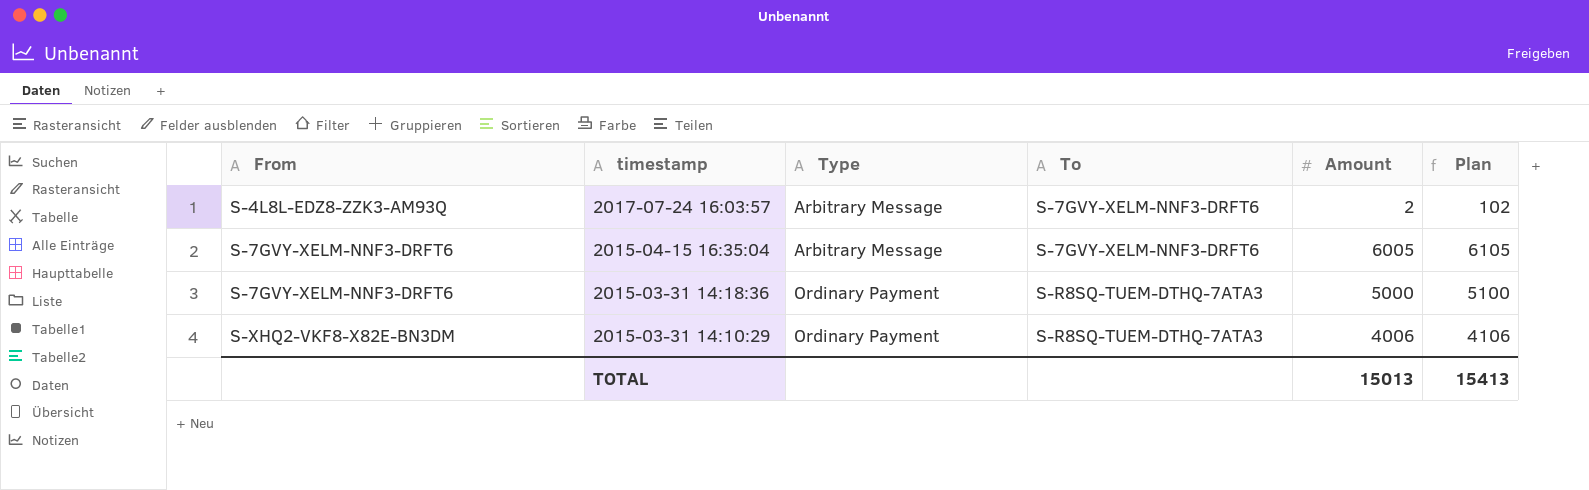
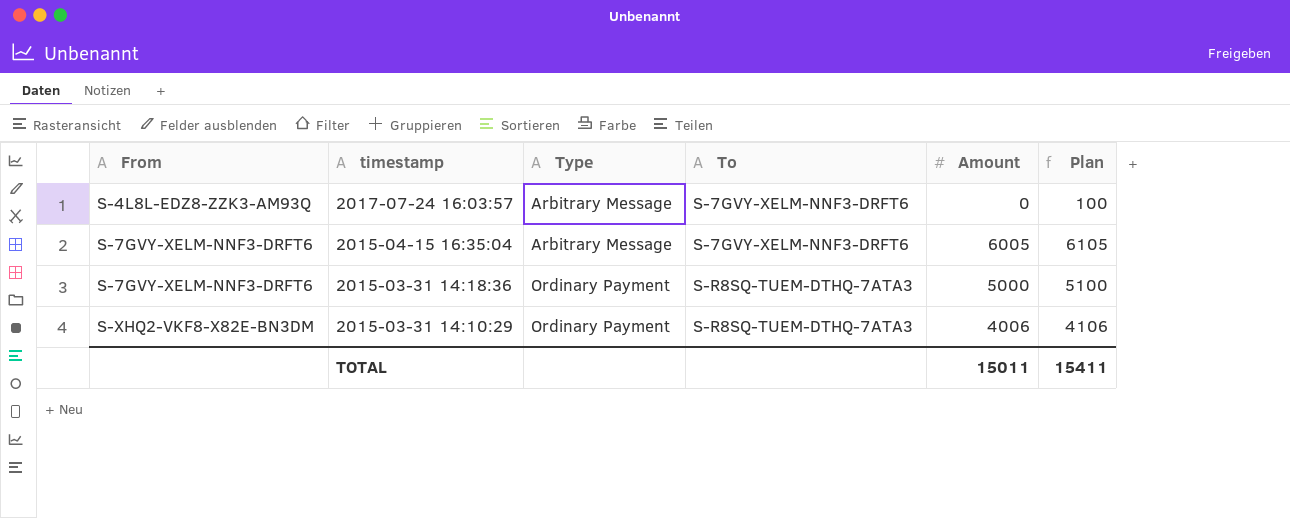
2017-07-24 16:03:57 | Amount: 2 -> 0
2017-07-24 16:03:57 | Plan: 102 -> 100
TOTAL | Amount: 15013 -> 15011
TOTAL | Plan: 15413 -> 15411

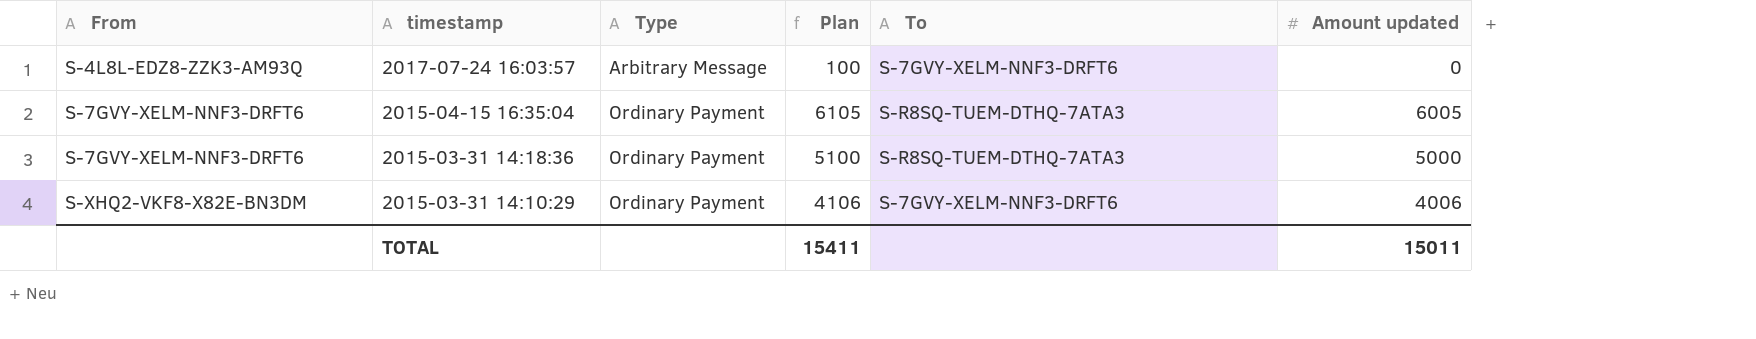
column Plan | position: 6 -> 4
column name: Amount -> Amount updated
2015-04-15 16:35:04 | Type: Arbitrary Message -> Ordinary Payment
2015-04-15 16:35:04 | To: S-7GVY-XELM-NNF3-DRFT6 -> S-R8SQ-TUEM-DTHQ-7ATA3
2015-03-31 14:10:29 | To: S-R8SQ-TUEM-DTHQ-7ATA3 -> S-7GVY-XELM-NNF3-DRFT6

